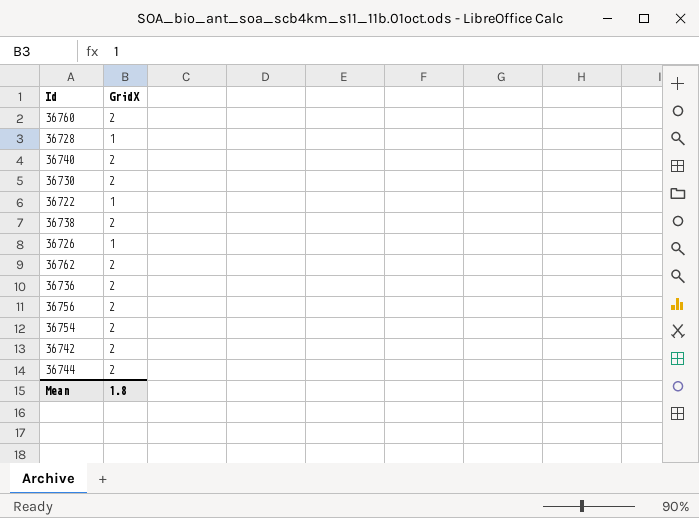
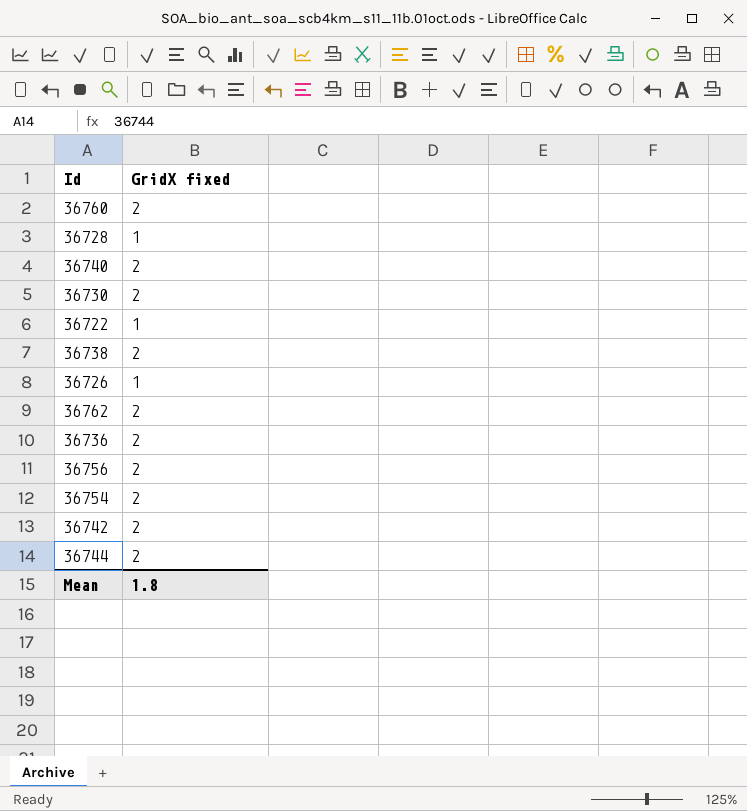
column name: GridX -> GridX fixed

